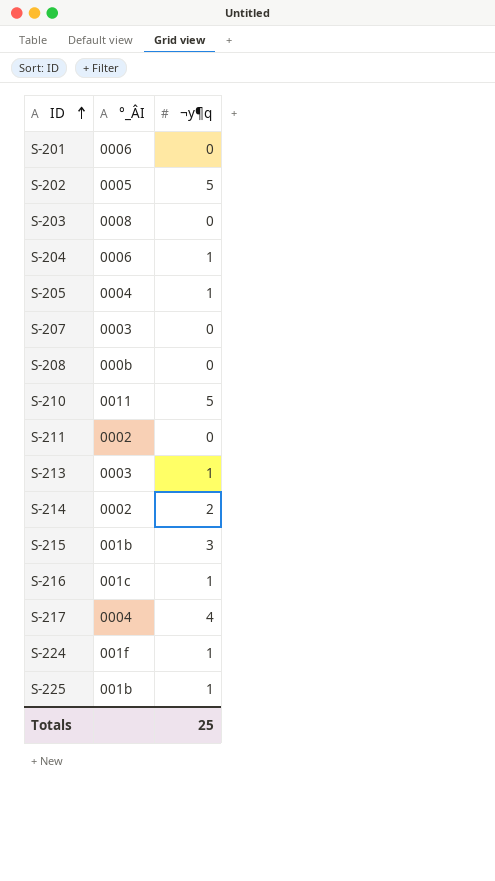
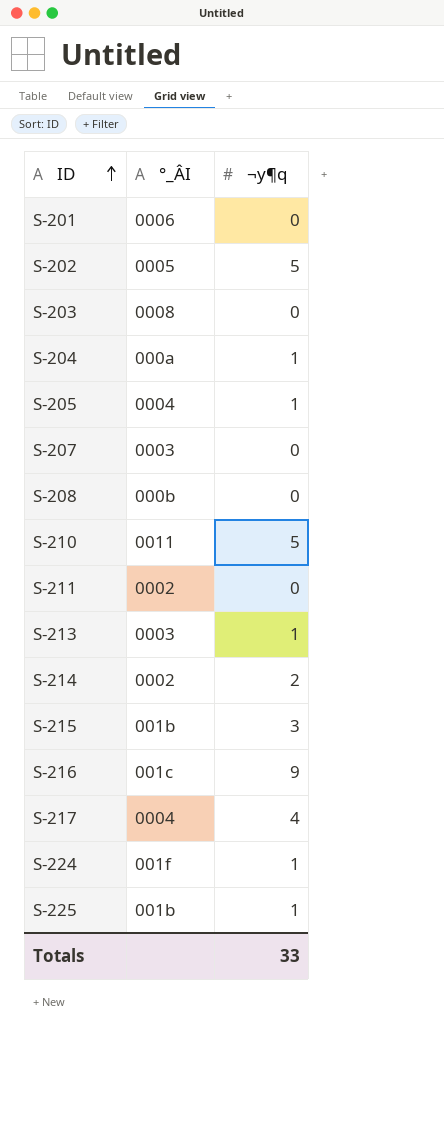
S-204 | °_ÂI: 0006 -> 000a
S-216 | ¬y¶q: 1 -> 9
Totals | ¬y¶q: 25 -> 33

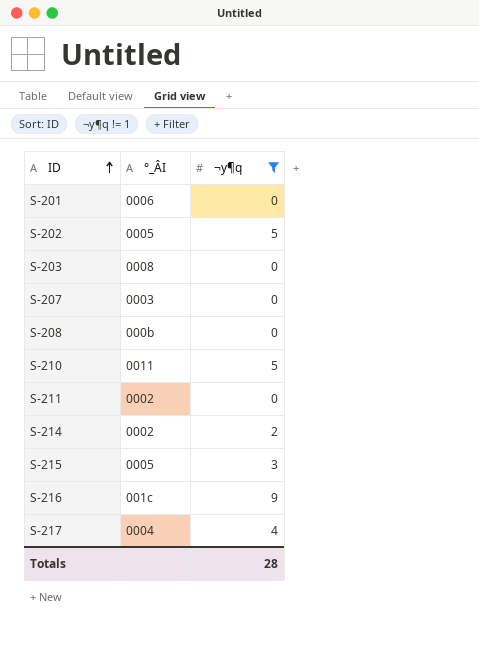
filter: none -> ¬y¶q != 1
S-215 | °_ÂI: 001b -> 0005
Totals | ¬y¶q: 33 -> 28

